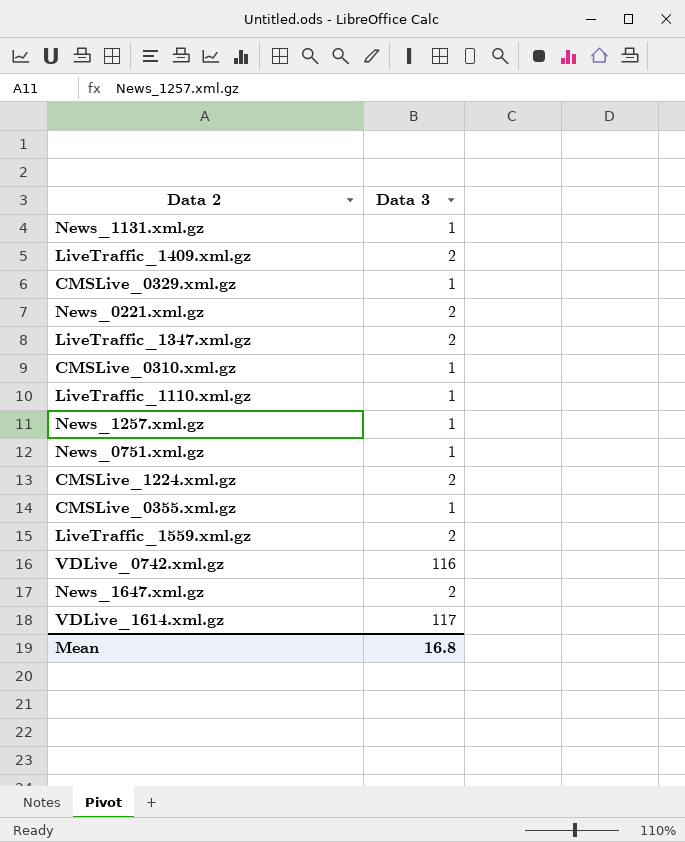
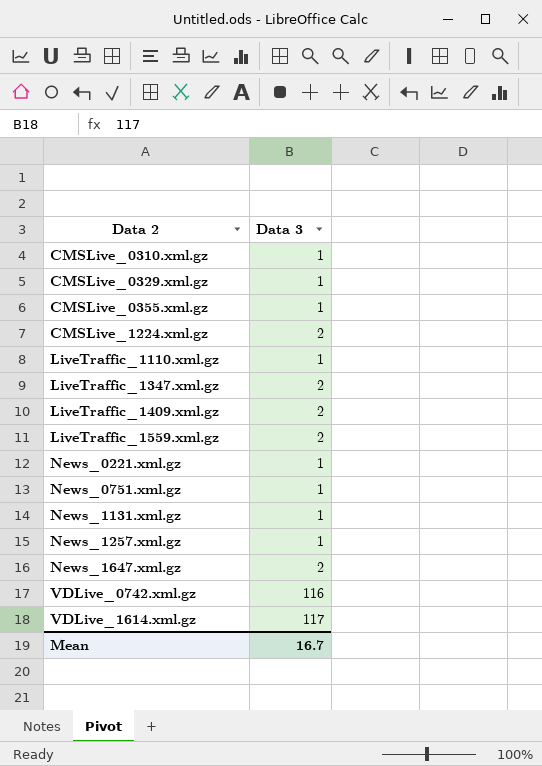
row order: none -> Data 2 ascending
News_0221.xml.gz | Data 3: 2 -> 1
Mean | Data 3: 16.8 -> 16.7

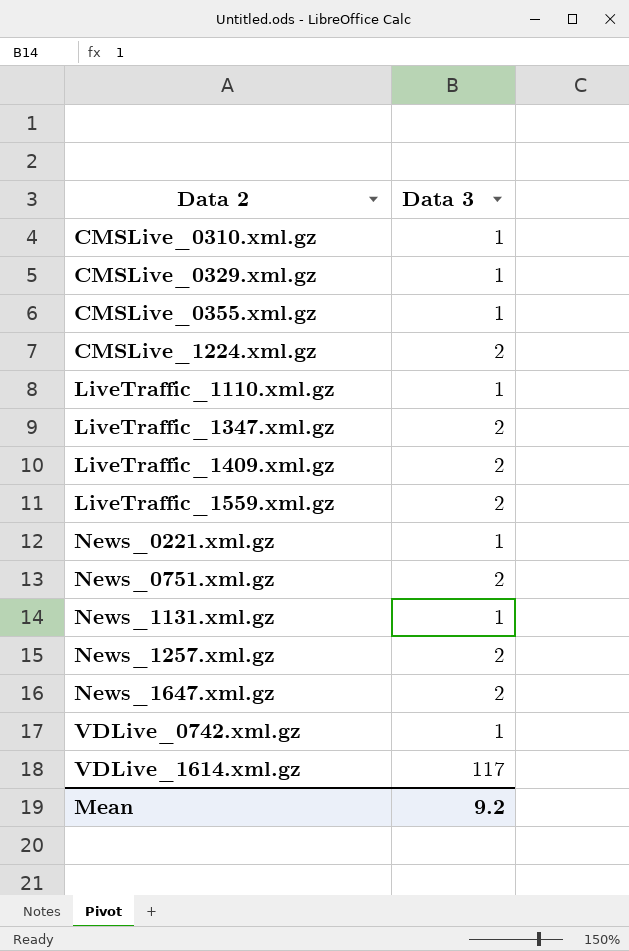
News_0751.xml.gz | Data 3: 1 -> 2
News_1257.xml.gz | Data 3: 1 -> 2
VDLive_0742.xml.gz | Data 3: 116 -> 1
Mean | Data 3: 16.7 -> 9.2

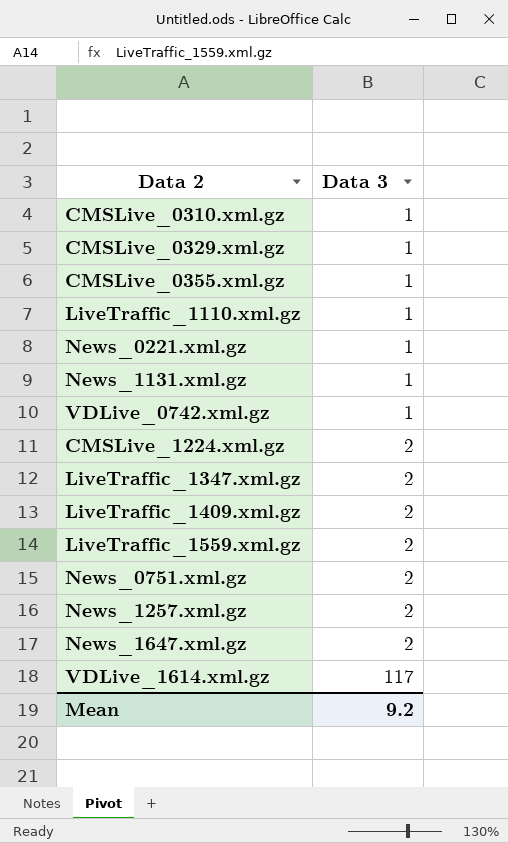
row order: Data 2 ascending -> Data 3 ascending

